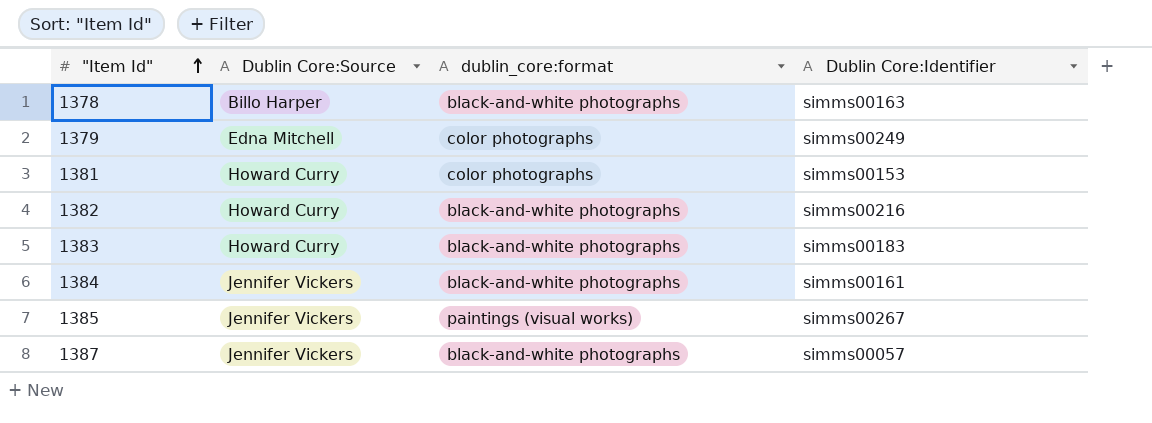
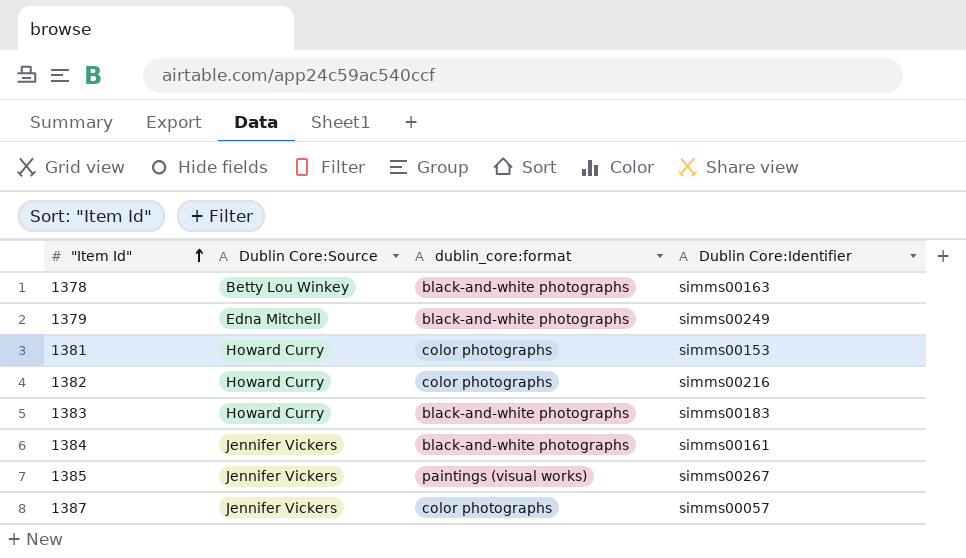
1378 | Dublin Core:Source: Billo Harper -> Betty Lou Winkey
1379 | dublin_core:format: color photographs -> black-and-white photographs
1382 | dublin_core:format: black-and-white photographs -> color photographs
1387 | dublin_core:format: black-and-white photographs -> color photographs

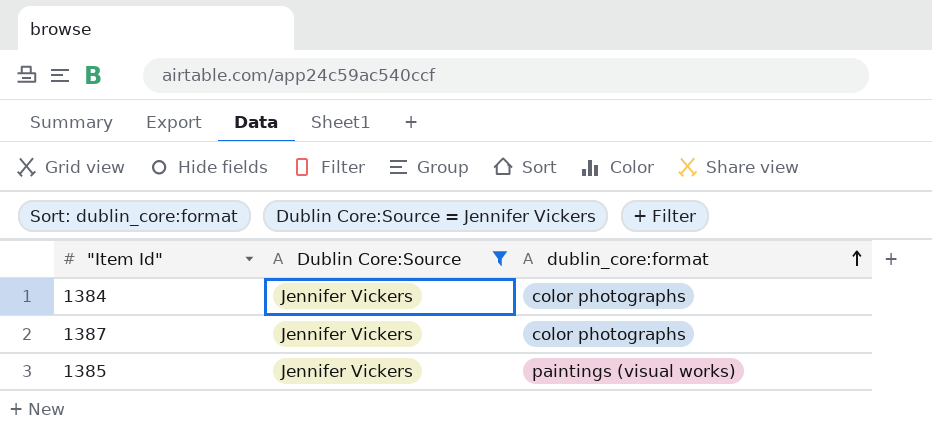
filter: none -> Dublin Core:Source = Jennifer Vickers
row order: "Item Id" ascending -> dublin_core:format ascending
column Dublin Core:Identifier | position: 4 -> none
1384 | dublin_core:format: black-and-white photographs -> color photographs

